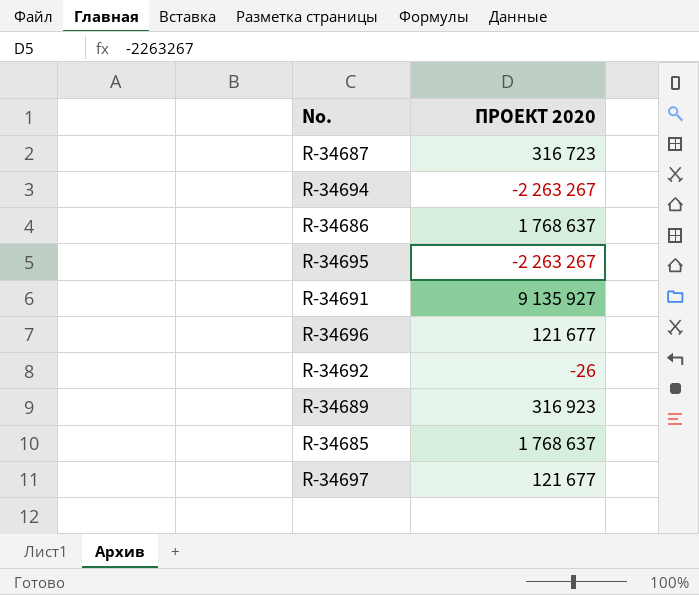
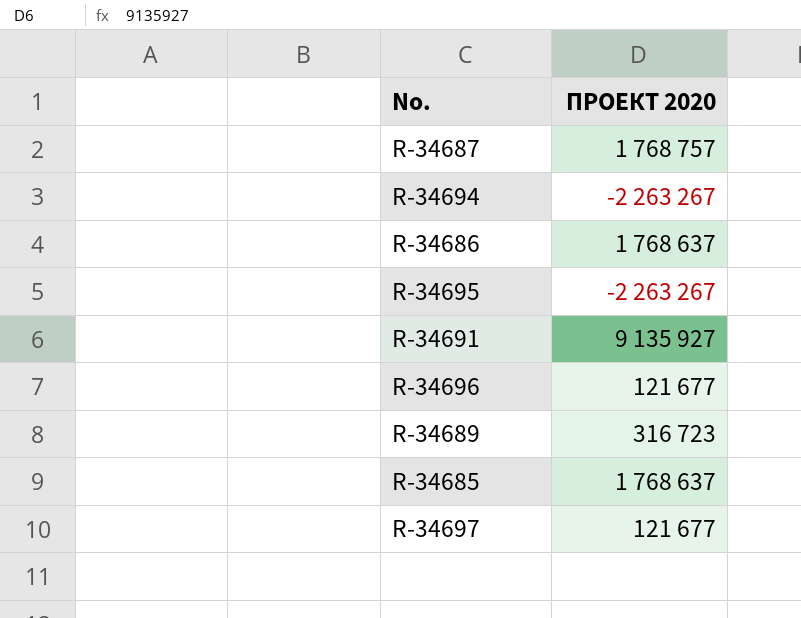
row R-34692: -26 -> none
R-34687 | ПРОЕКТ 2020: 316 723 -> 1 768 757
R-34689 | ПРОЕКТ 2020: 316 923 -> 316 723

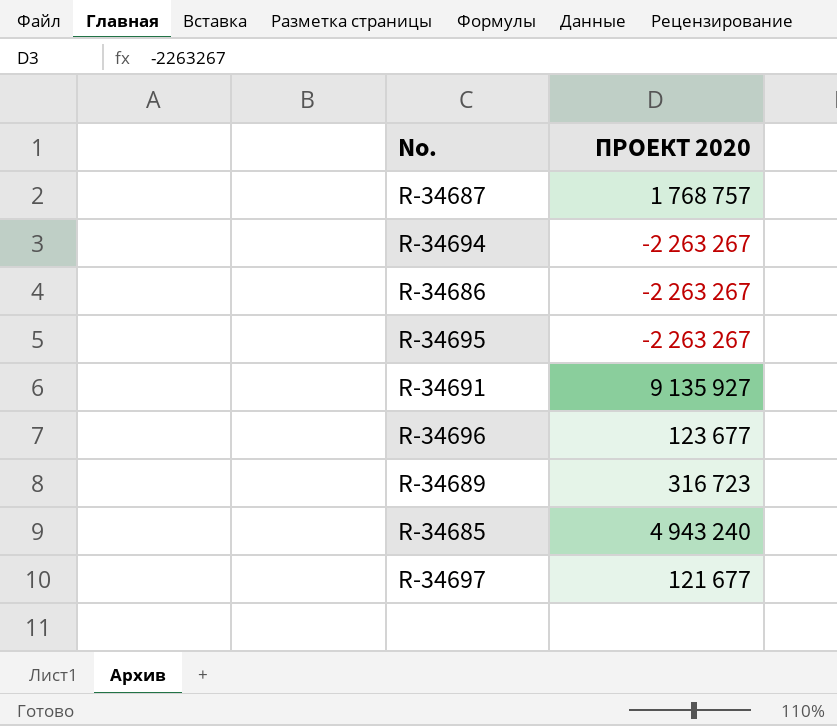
R-34686 | ПРОЕКТ 2020: 1 768 637 -> -2 263 267
R-34696 | ПРОЕКТ 2020: 121 677 -> 123 677
R-34685 | ПРОЕКТ 2020: 1 768 637 -> 4 943 240

